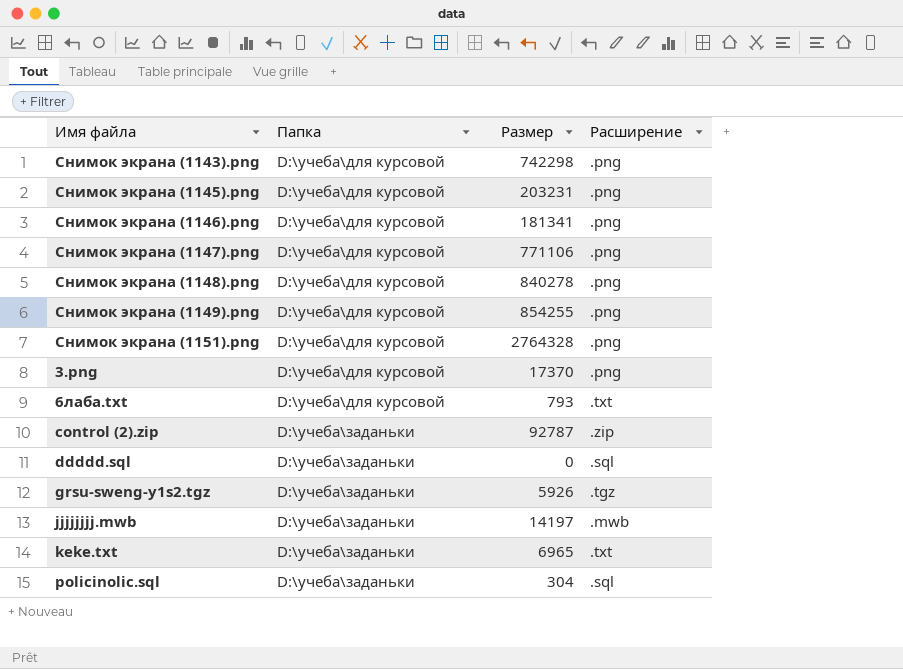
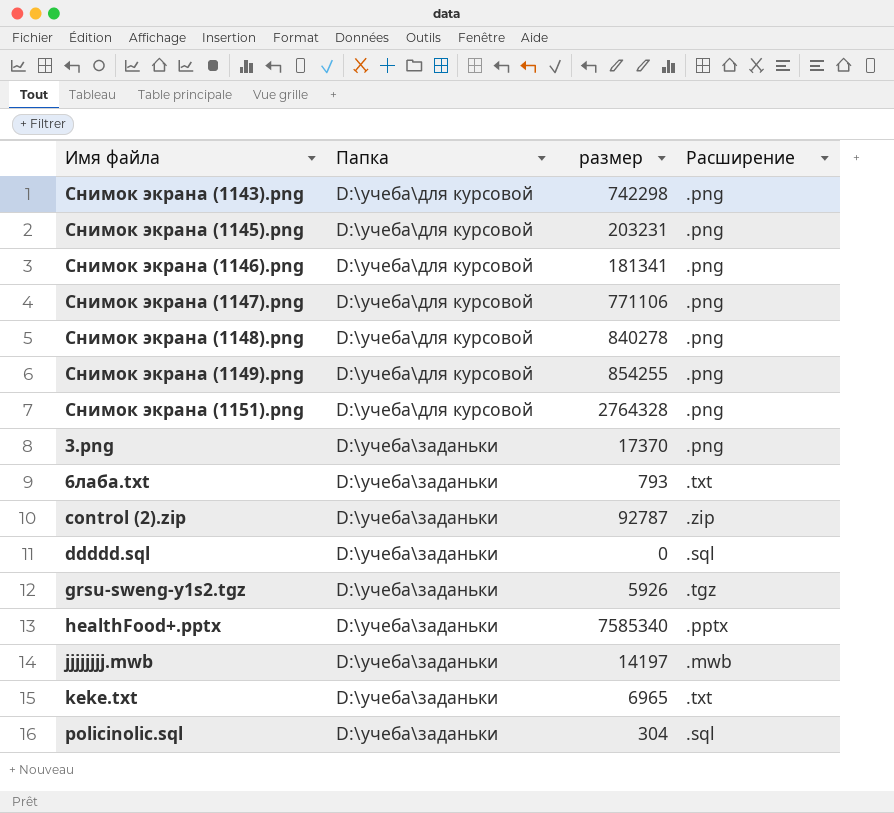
column name: Размер -> размер
3.png | Папка: D:\учеба\для курсовой -> D:\учеба\заданьки
6лаба.txt | Папка: D:\учеба\для курсовой -> D:\учеба\заданьки
row healthFood+.pptx: none -> D:\учеба\заданьки | 7585340 | .pptx

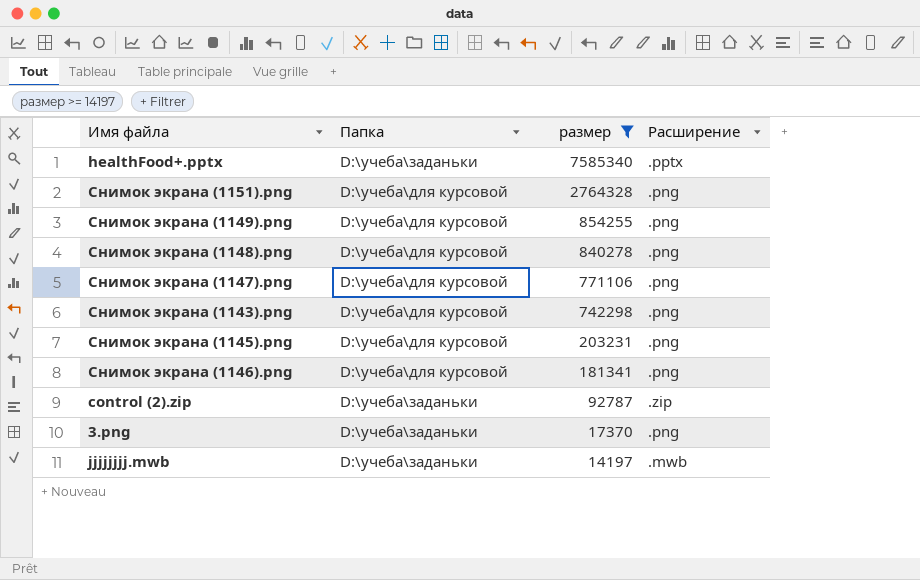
filter: none -> размер >= 14197
row order: Папка ascending -> размер descending

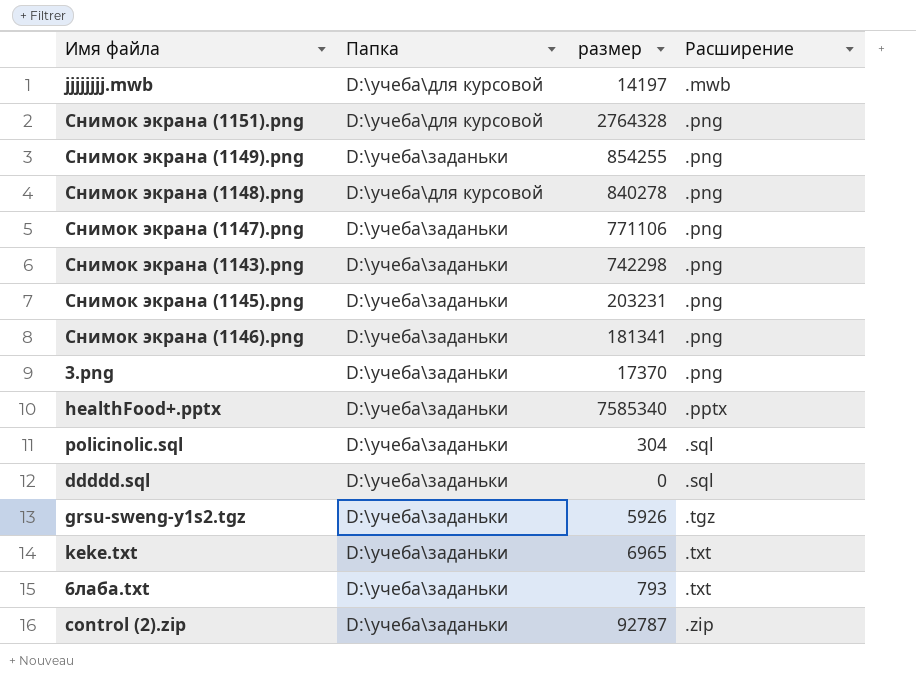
filter: размер >= 14197 -> none
row order: размер descending -> Расширение ascending
jjjjjjjj.mwb | Папка: D:\учеба\заданьки -> D:\учеба\для курсовой
Снимок экрана (1149).png | Папка: D:\учеба\для курсовой -> D:\учеба\заданьки
Снимок экрана (1147).png | Папка: D:\учеба\для курсовой -> D:\учеба\заданьки
Снимок экрана (1143).png | Папка: D:\учеба\для курсовой -> D:\учеба\заданьки
Снимок экрана (1145).png | Папка: D:\учеба\для курсовой -> D:\учеба\заданьки
Снимок экрана (1146).png | Папка: D:\учеба\для курсовой -> D:\учеба\заданьки

